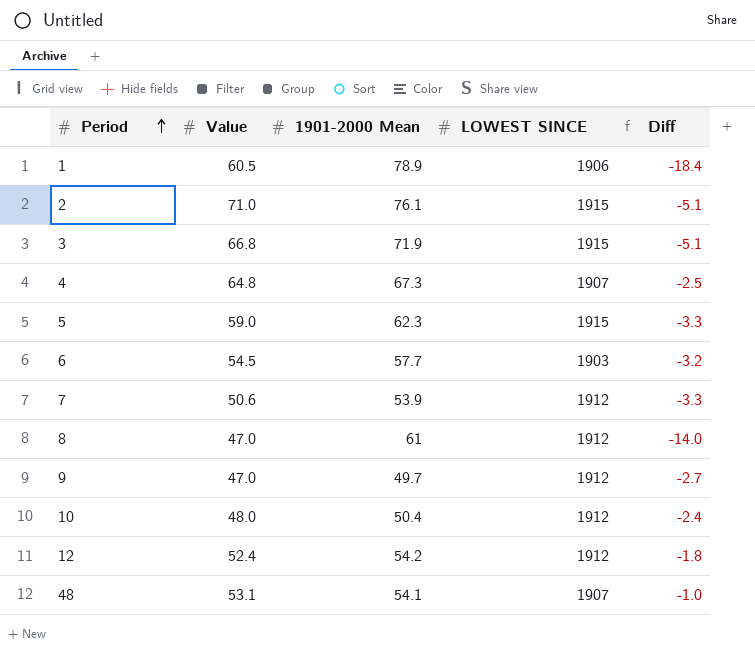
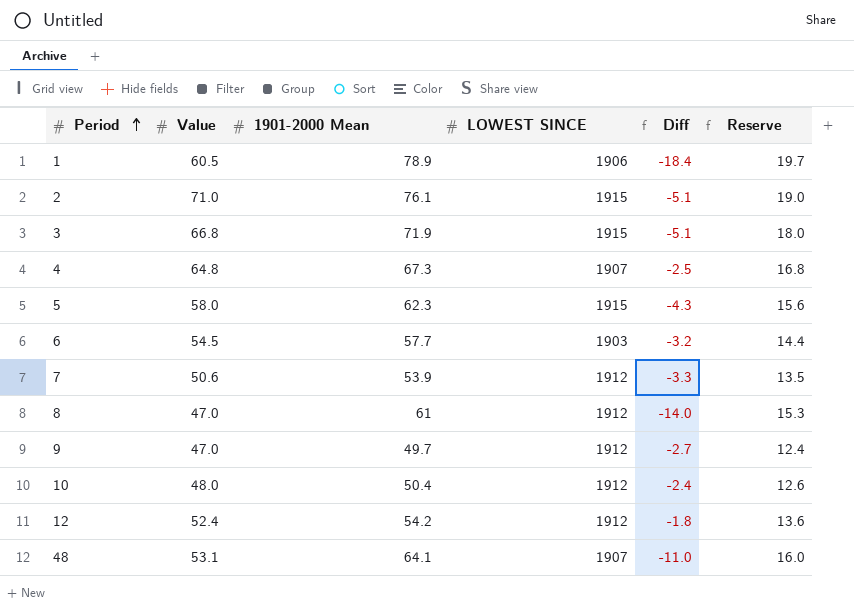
column Reserve | formula: none -> [1901-2000 Mean] * 0.25
5 | Value: 59.0 -> 58.0
5 | Diff: -3.3 -> -4.3
48 | 1901-2000 Mean: 54.1 -> 64.1
48 | Diff: -1.0 -> -11.0

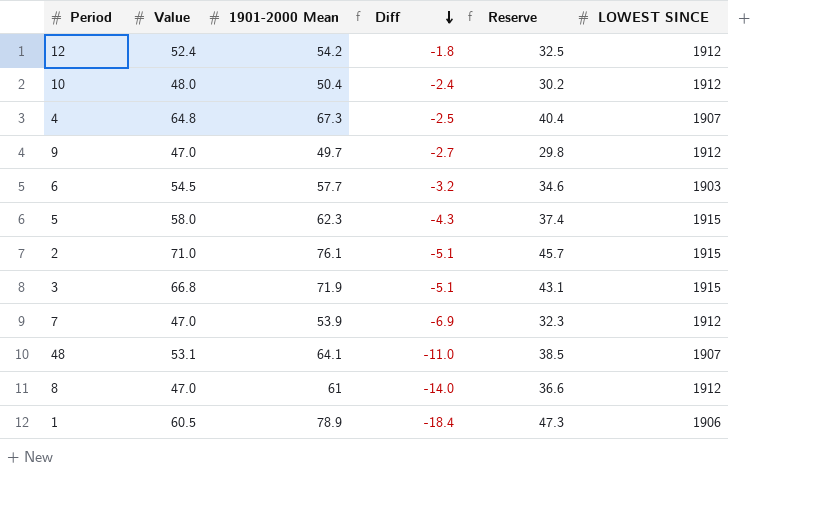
row order: Period ascending -> Diff descending
column Reserve | formula: [1901-2000 Mean] * 0.25 -> [1901-2000 Mean] * 0.6
column LOWEST SINCE | position: 4 -> 6
7 | Value: 50.6 -> 47.0
7 | Diff: -3.3 -> -6.9

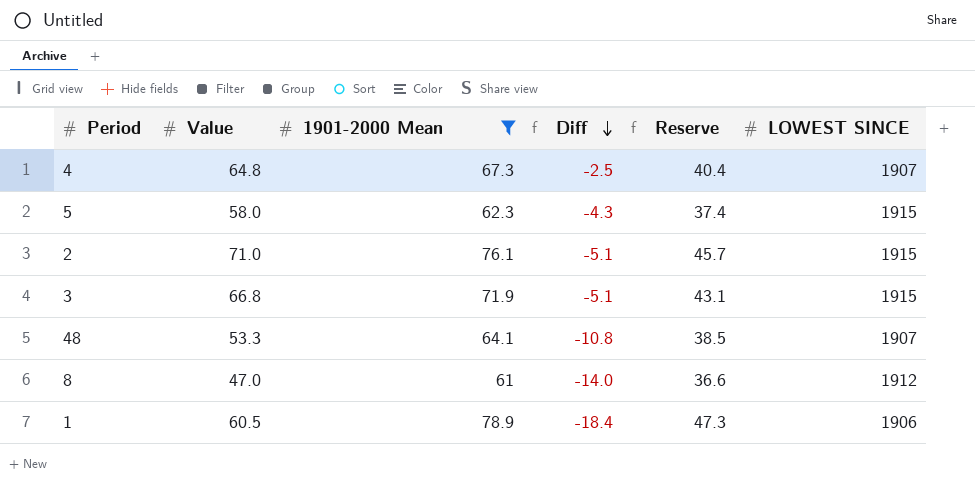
filter: none -> 1901-2000 Mean >= 61
48 | Value: 53.1 -> 53.3
48 | Diff: -11.0 -> -10.8

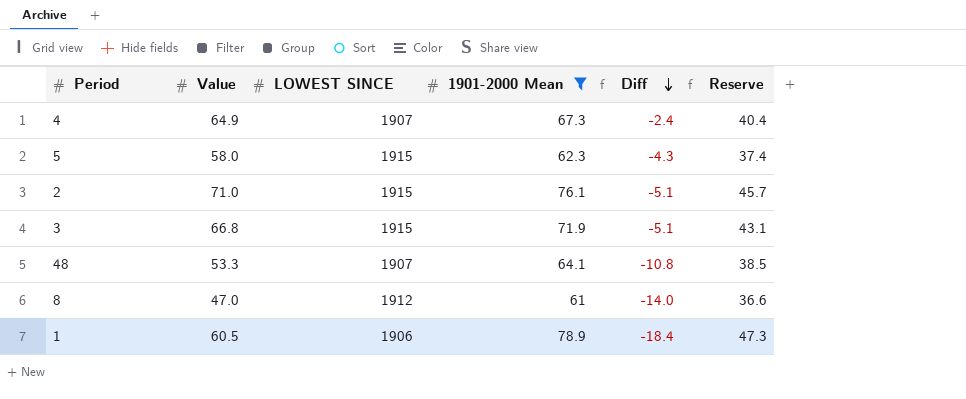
column LOWEST SINCE | position: 6 -> 3
4 | Value: 64.8 -> 64.9
4 | Diff: -2.5 -> -2.4

